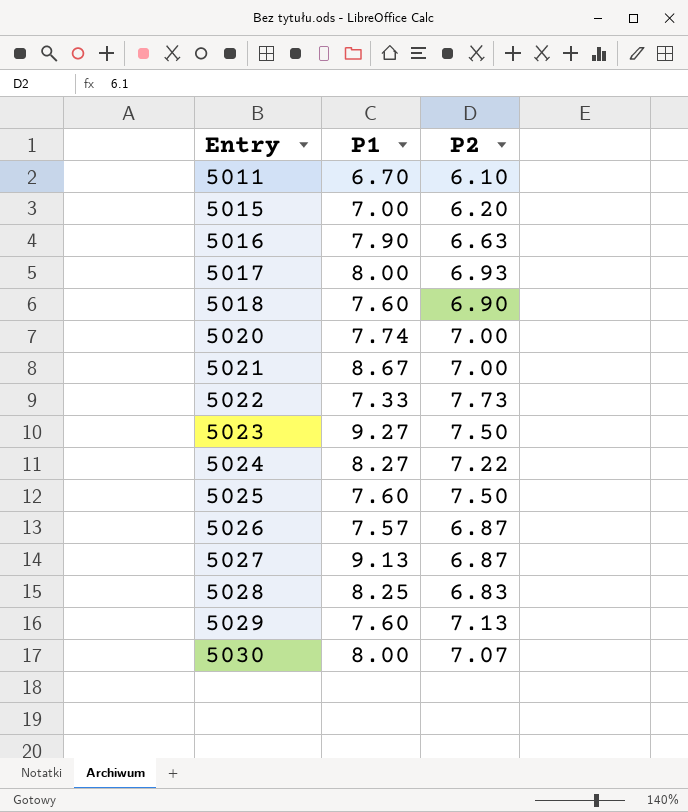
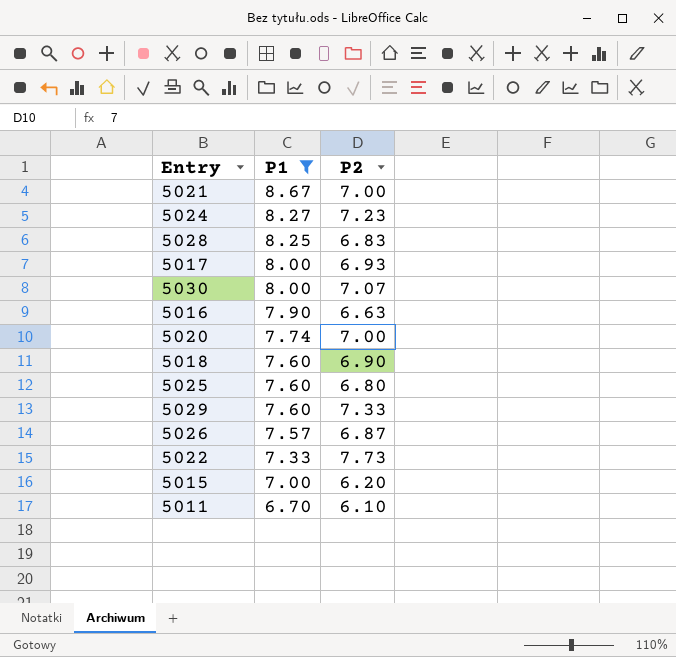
filter: none -> P1 <= 8.67
row order: Entry ascending -> P1 descending
5024 | P2: 7.22 -> 7.23
5025 | P2: 7.50 -> 6.80
5029 | P2: 7.13 -> 7.33

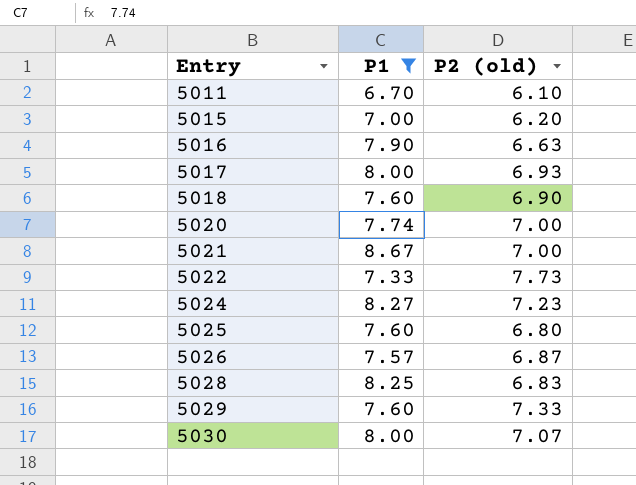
row order: P1 descending -> Entry ascending
column name: P2 -> P2 (old)

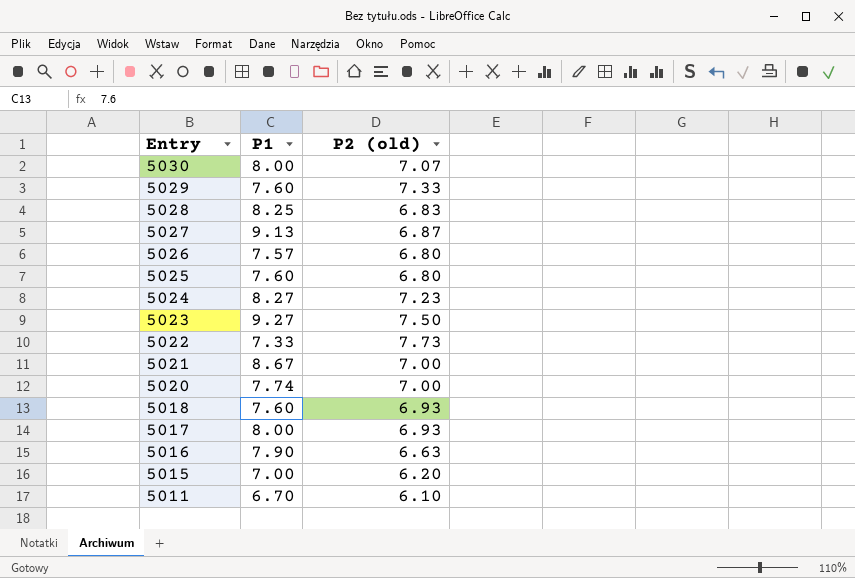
filter: P1 <= 8.67 -> none
row order: Entry ascending -> Entry descending
5026 | P2 (old): 6.87 -> 6.80
5018 | P2 (old): 6.90 -> 6.93

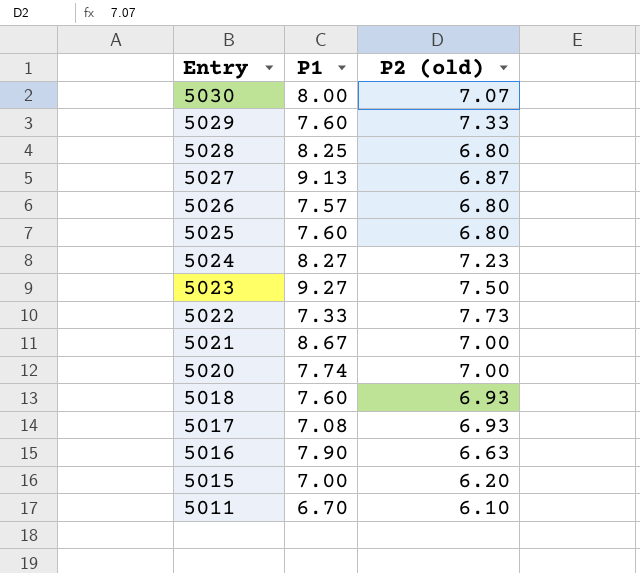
5028 | P2 (old): 6.83 -> 6.80
5017 | P1: 8.00 -> 7.08

